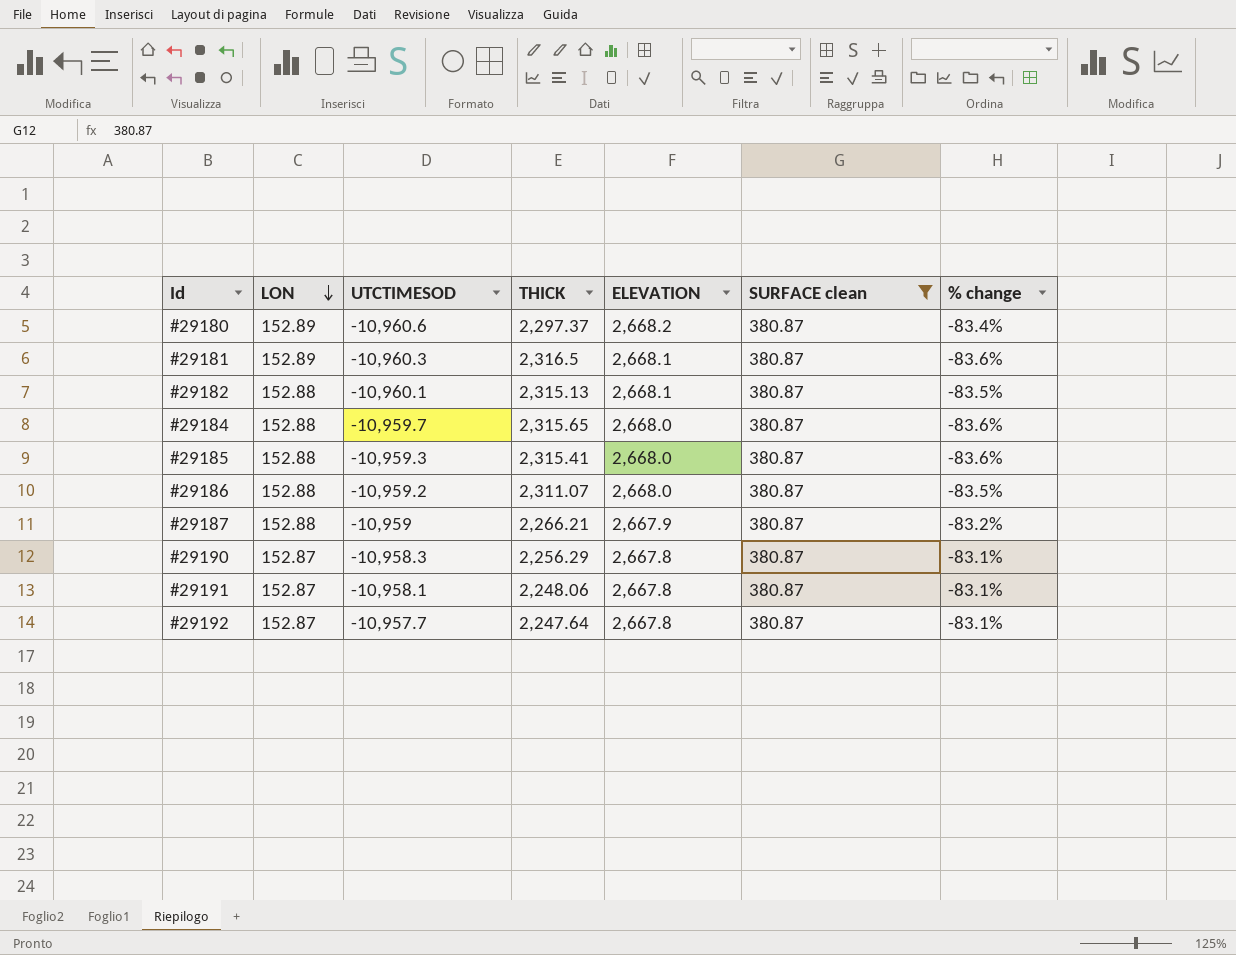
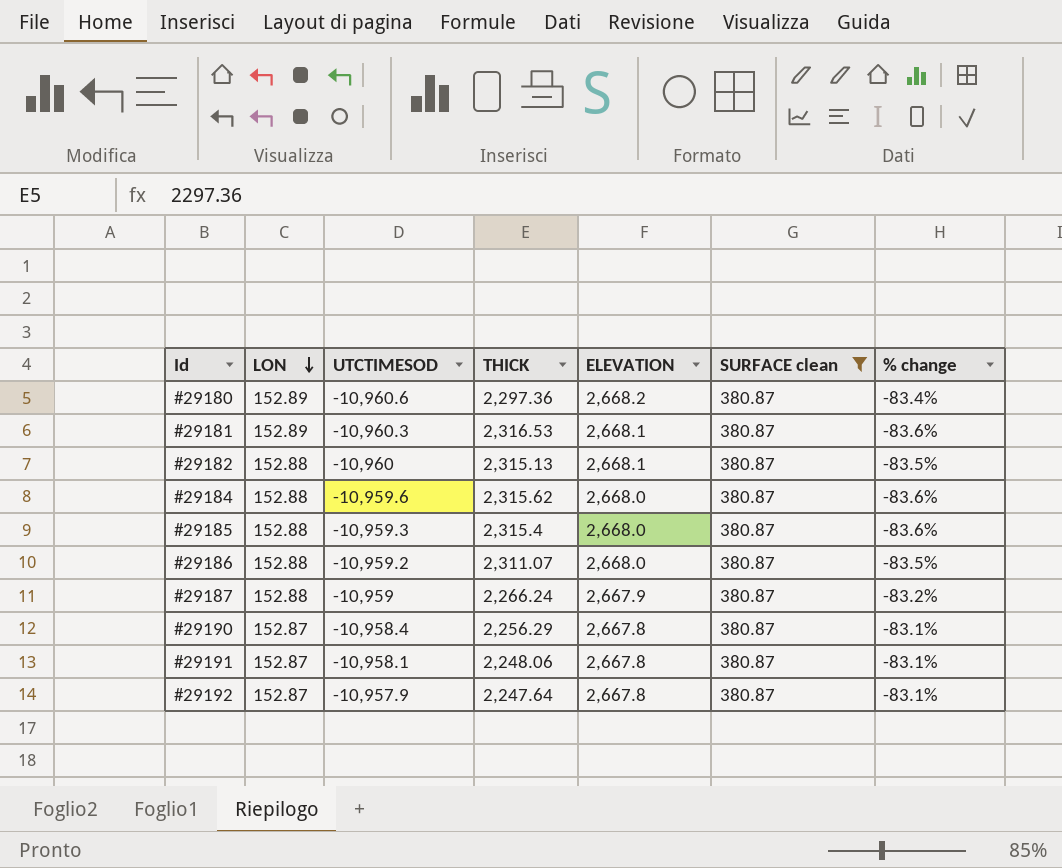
#29180 | THICK: 2,297.37 -> 2,297.36
#29181 | THICK: 2,316.5 -> 2,316.53
#29182 | UTCTIMESOD: -10,960.1 -> -10,960
#29184 | UTCTIMESOD: -10,959.7 -> -10,959.6
#29184 | THICK: 2,315.65 -> 2,315.62
#29185 | THICK: 2,315.41 -> 2,315.4
#29187 | THICK: 2,266.21 -> 2,266.24
#29190 | UTCTIMESOD: -10,958.3 -> -10,958.4
#29192 | UTCTIMESOD: -10,957.7 -> -10,957.9

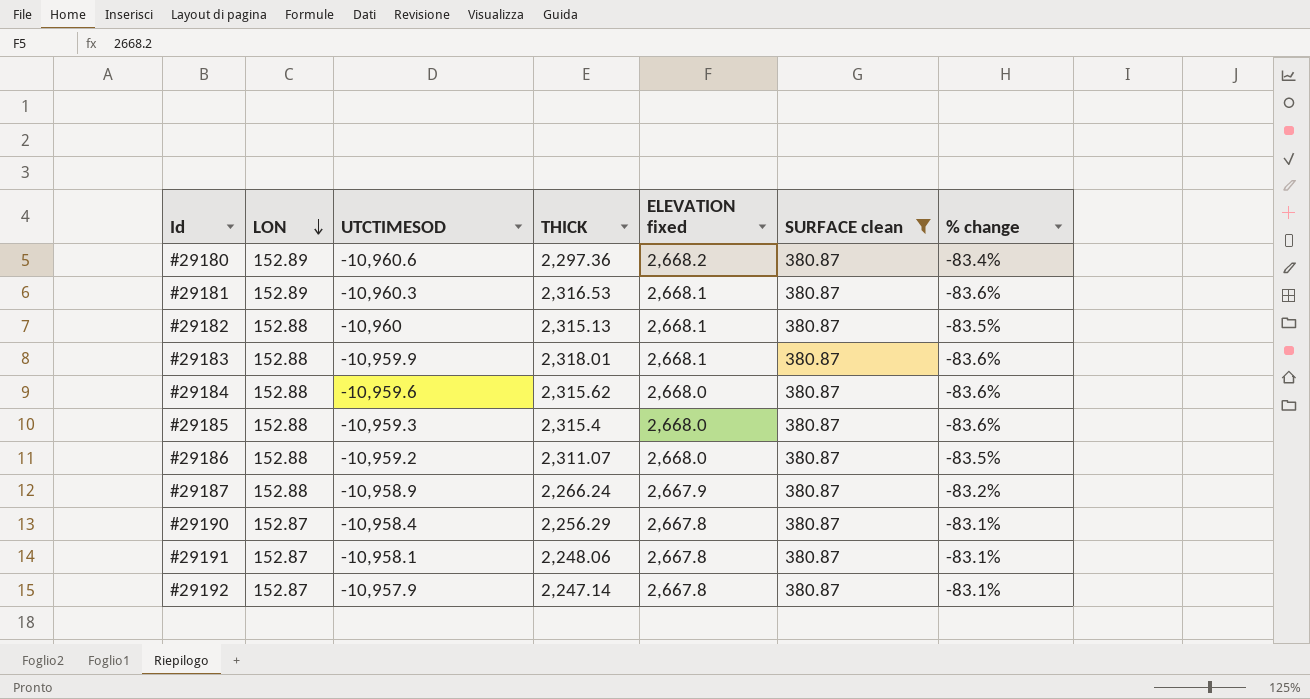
column name: ELEVATION -> ELEVATION fixed
row #29183: none -> 152.88 | -10,959.9 | 2,318.01 | 2,668.1 | 380.87 | -83.6%
#29187 | UTCTIMESOD: -10,959 -> -10,958.9
#29192 | THICK: 2,247.64 -> 2,247.14

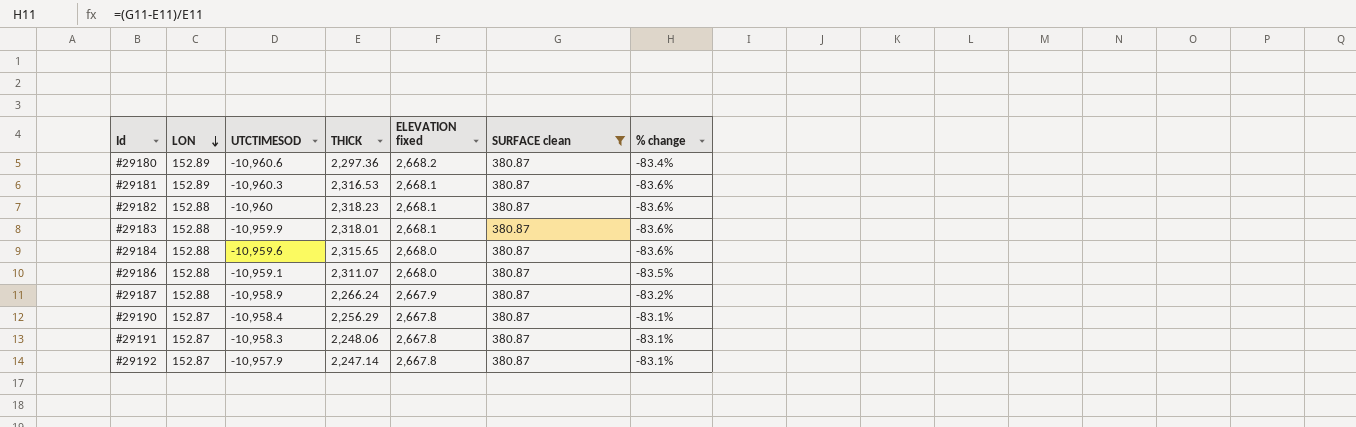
row #29185: 152.88 | -10,959.3 | 2,315.4 | 2,668.0 | 380.87 | -83.6% -> none
#29182 | THICK: 2,315.13 -> 2,318.23
#29182 | % change: -83.5% -> -83.6%
#29184 | THICK: 2,315.62 -> 2,315.65
#29186 | UTCTIMESOD: -10,959.2 -> -10,959.1
#29191 | UTCTIMESOD: -10,958.1 -> -10,958.3

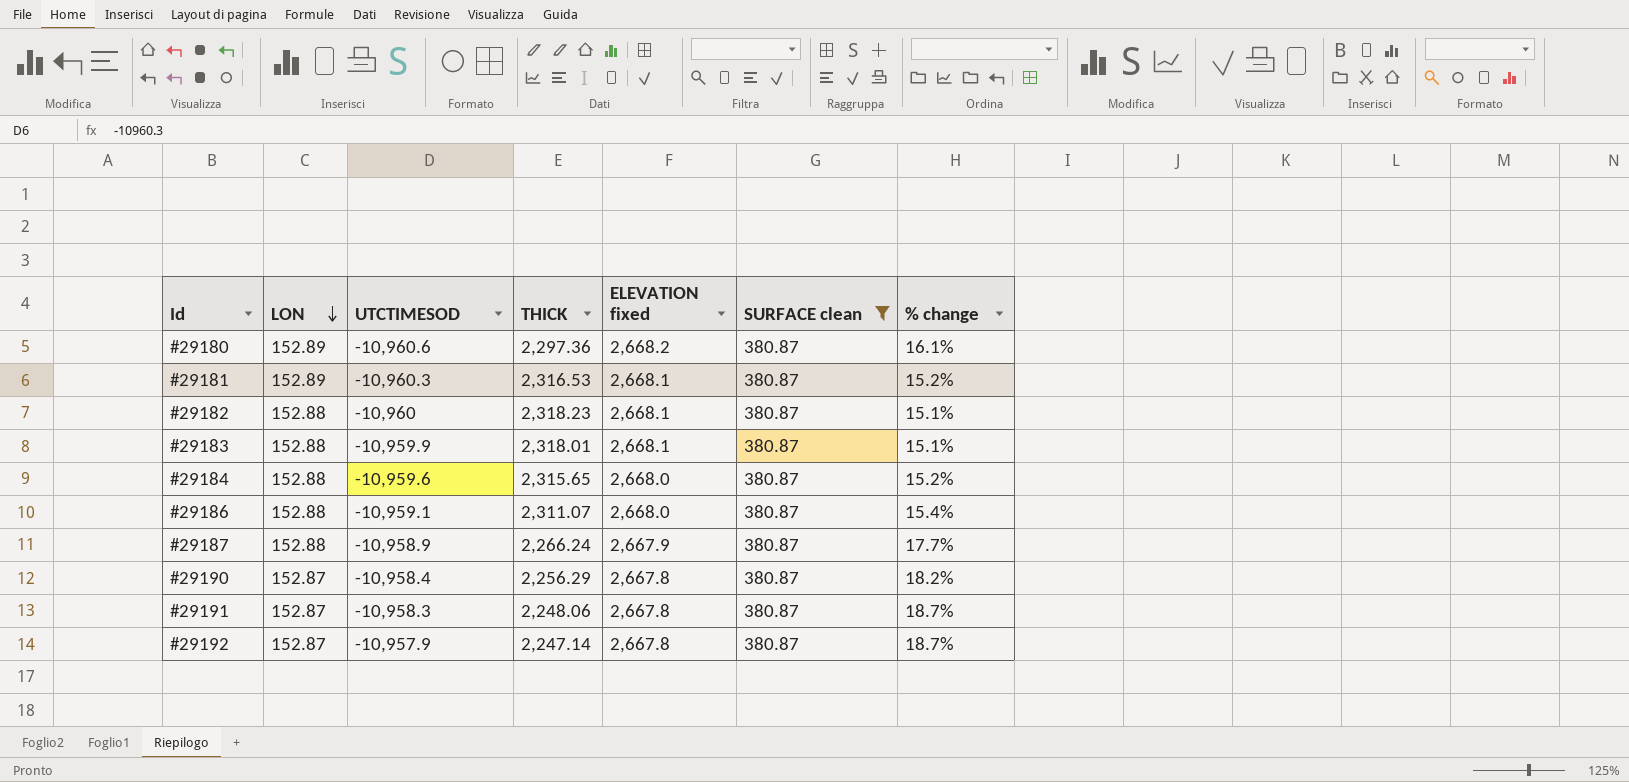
column % change | formula: ([SURFACE clean] - [THICK]) / [THICK] -> ([ELEVATION fixed] - [THICK]) / [THICK]

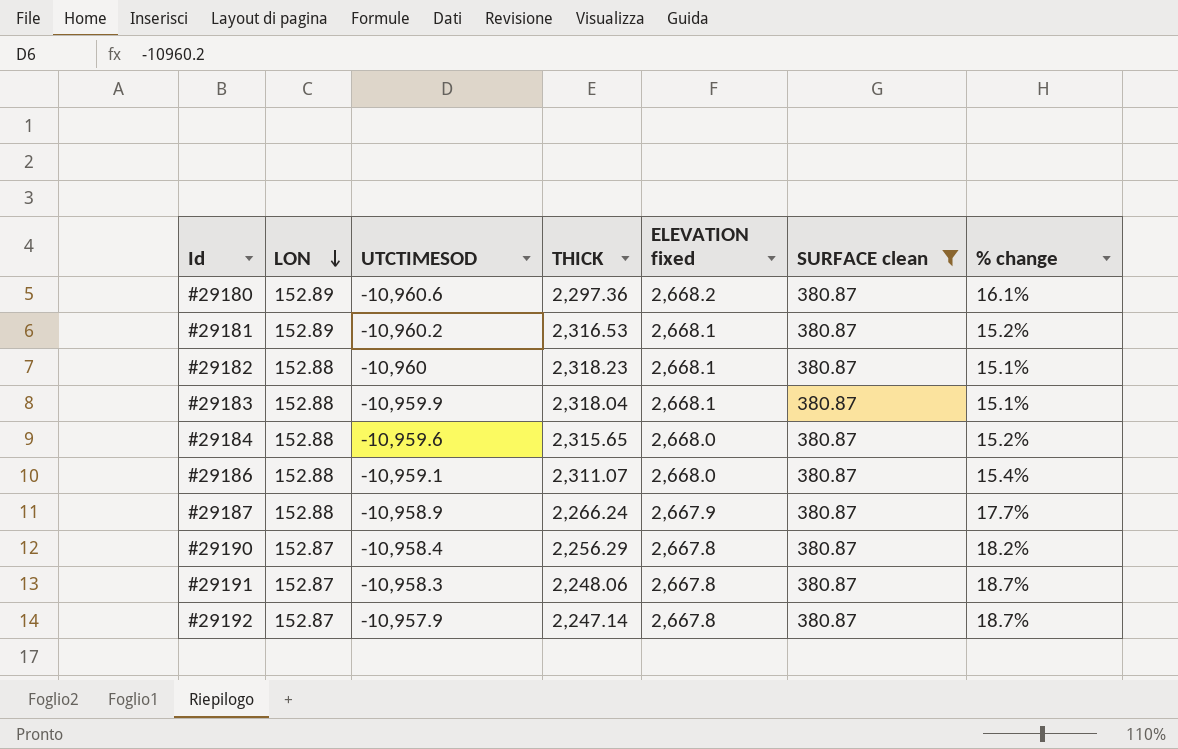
#29181 | UTCTIMESOD: -10,960.3 -> -10,960.2
#29183 | THICK: 2,318.01 -> 2,318.04

